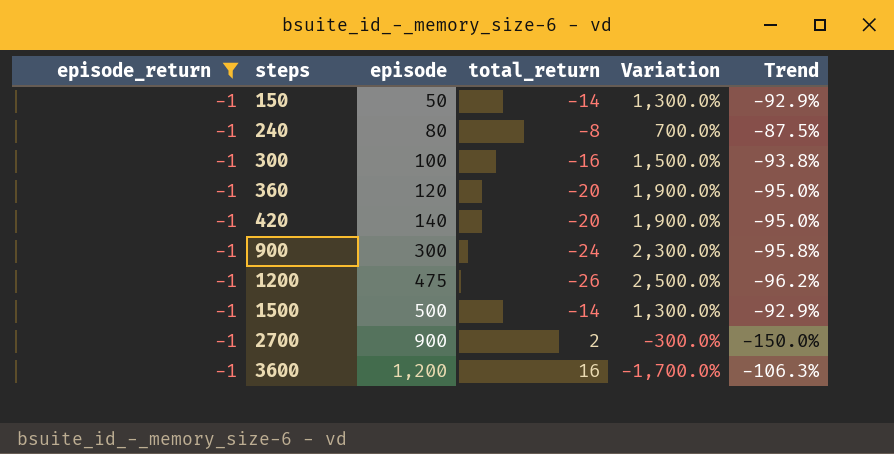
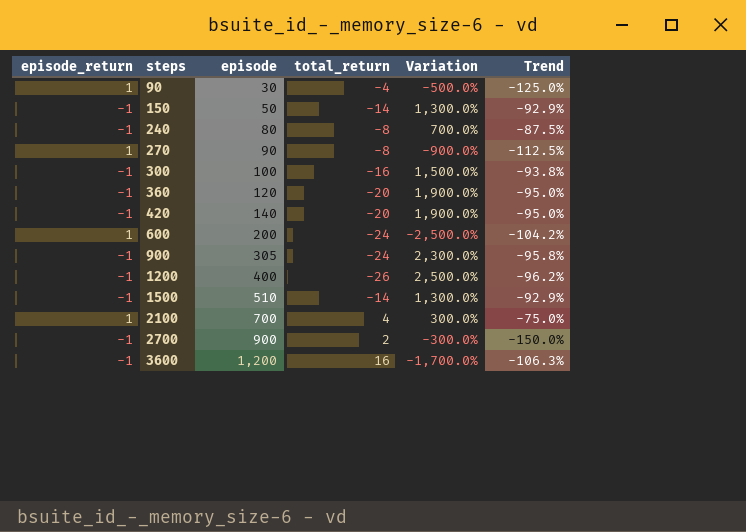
filter: episode_return = -1 -> none
900 | episode: 300 -> 305
1200 | episode: 475 -> 400
1500 | episode: 500 -> 510

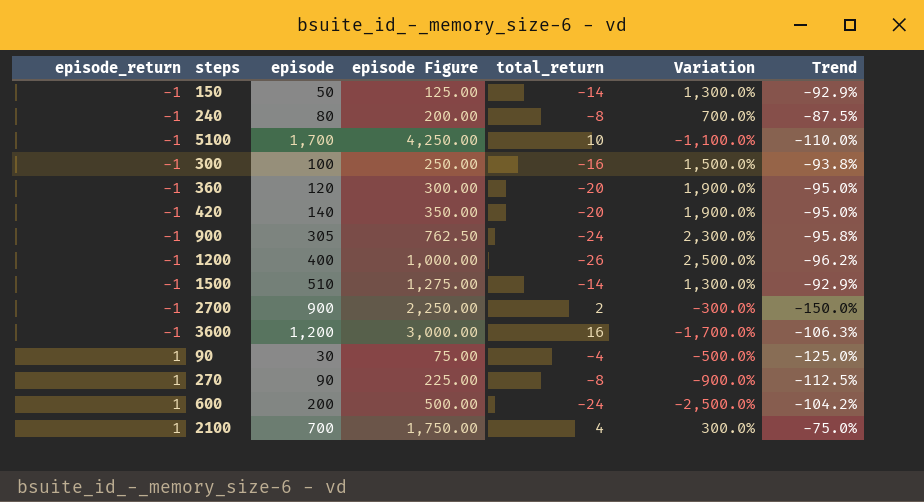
row order: steps ascending -> episode_return ascending
column episode Figure | formula: none -> [episode] * 2.5
row 5100: none -> -1 | 1,700 | 4,250.00 | 10 | -1,100.0% | -110.0%

